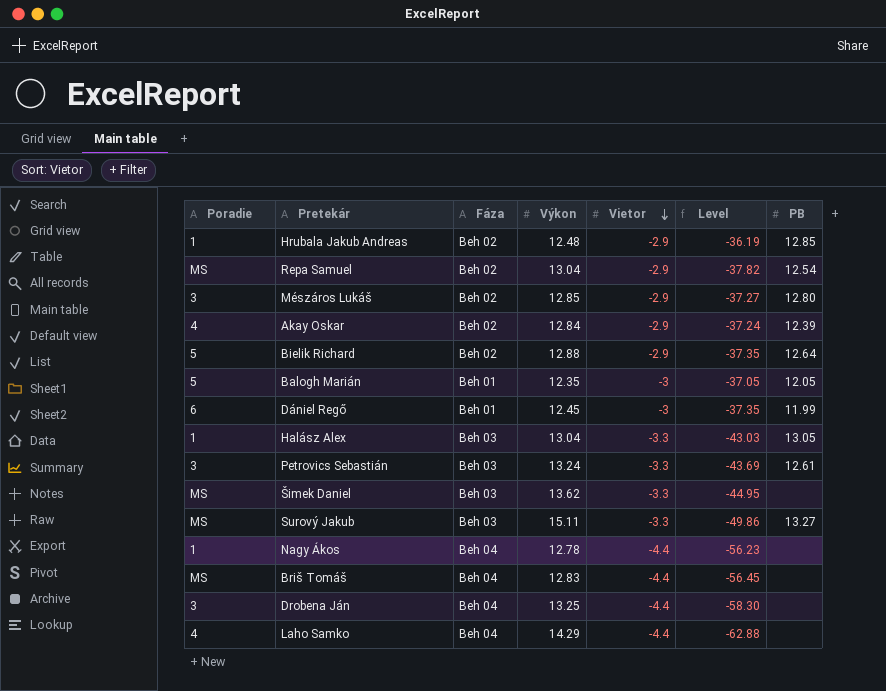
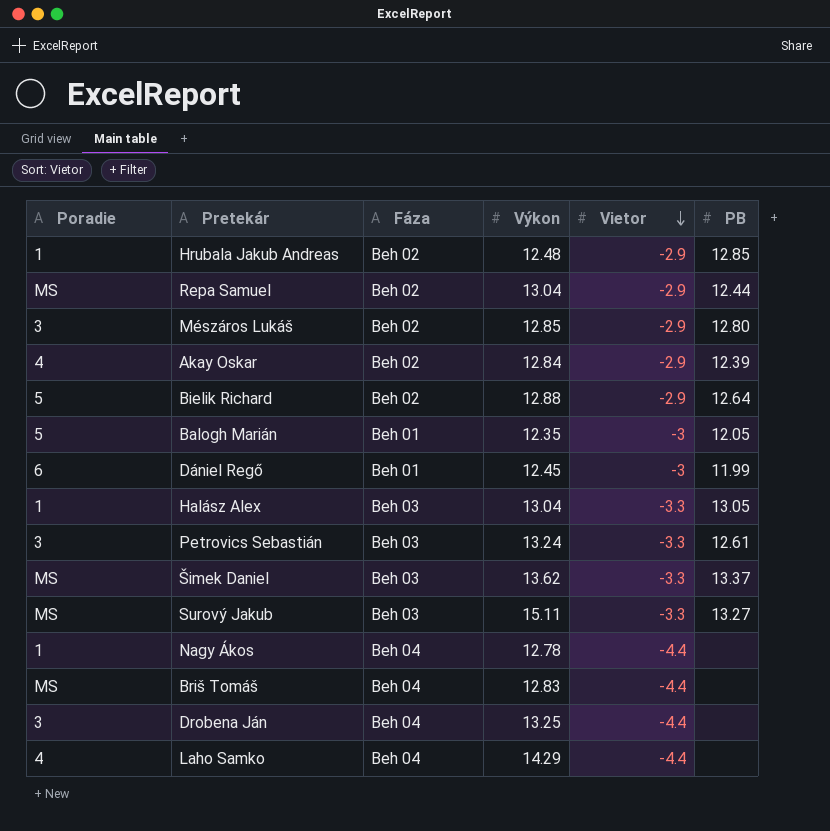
column Level | formula: [Výkon] * [Vietor] -> none
Repa Samuel | PB: 12.54 -> 12.44
Šimek Daniel | PB: none -> 13.37

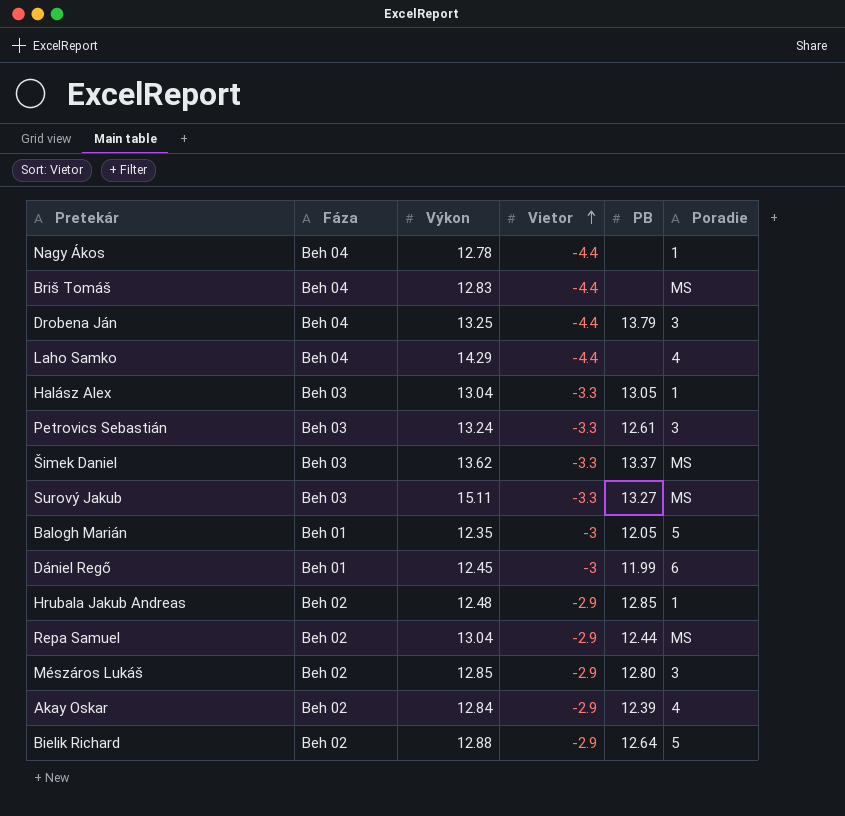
row order: Vietor descending -> Vietor ascending
column Poradie | position: 1 -> 6
Drobena Ján | PB: none -> 13.79

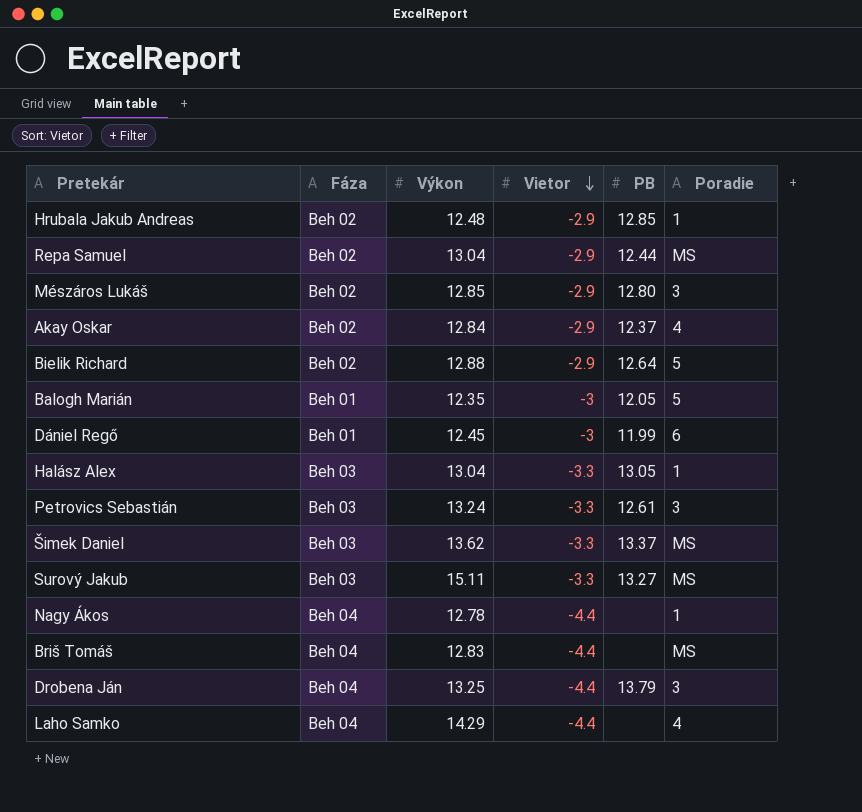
row order: Vietor ascending -> Vietor descending
Akay Oskar | PB: 12.39 -> 12.37

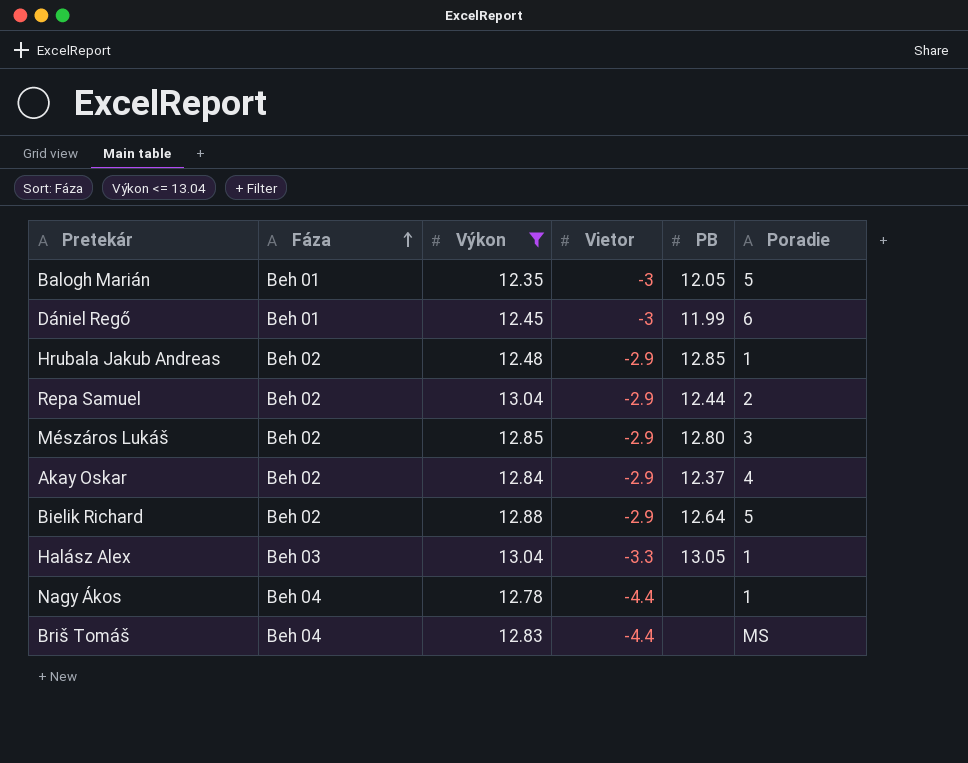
filter: none -> Výkon <= 13.04
row order: Vietor descending -> Fáza ascending
Repa Samuel | Poradie: MS -> 2

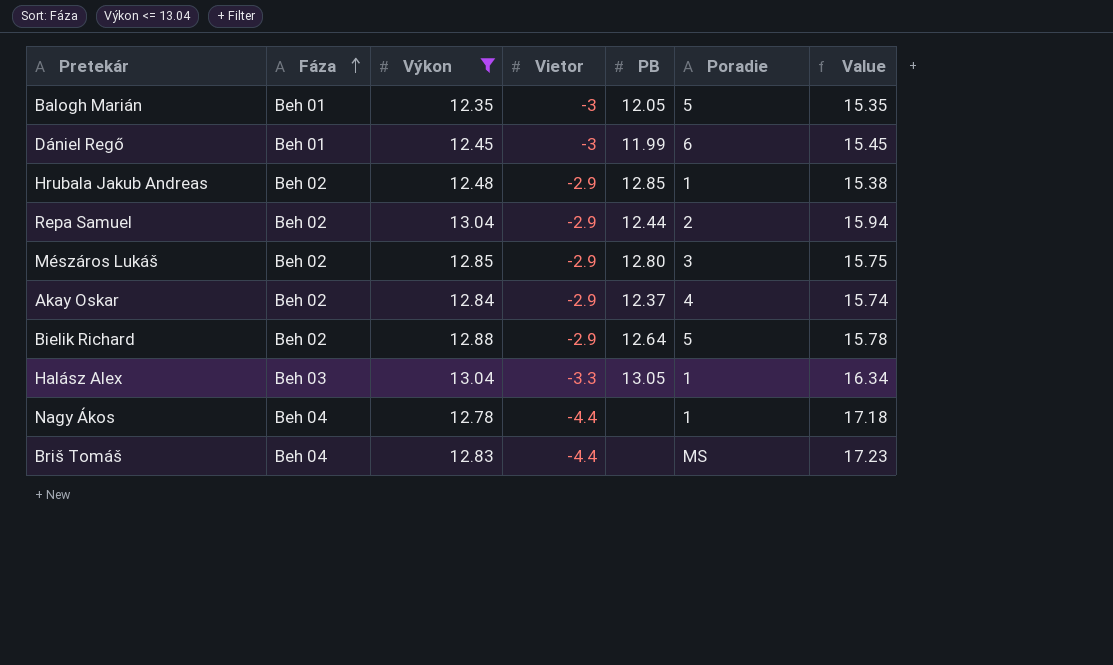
column Value | formula: none -> [Výkon] - [Vietor]

